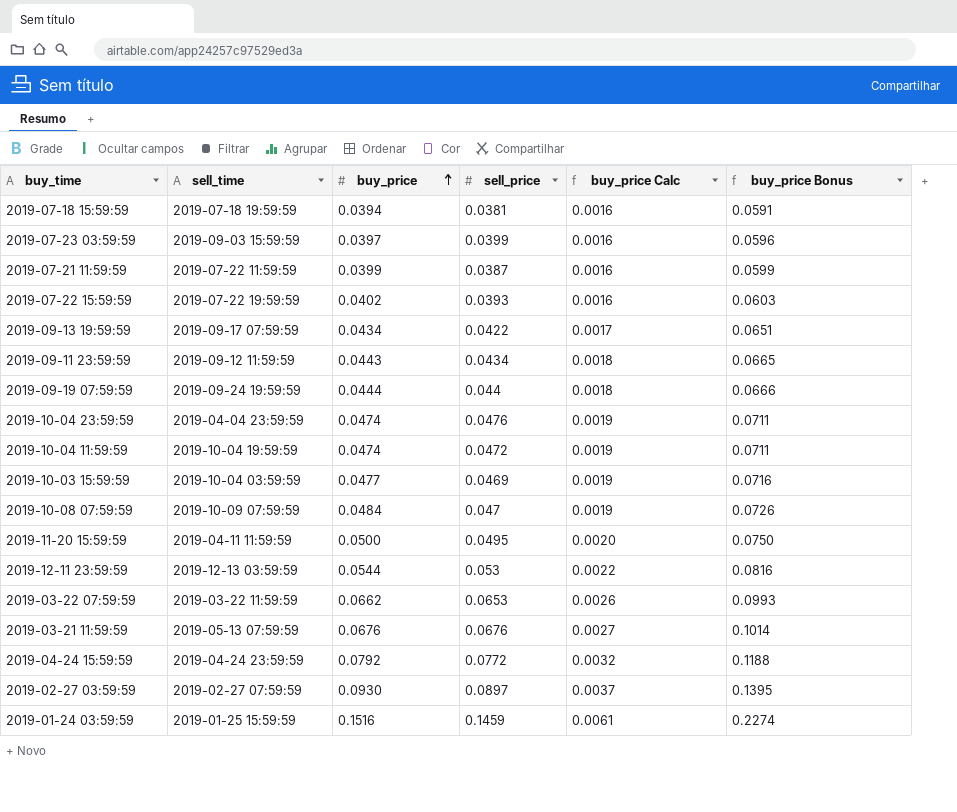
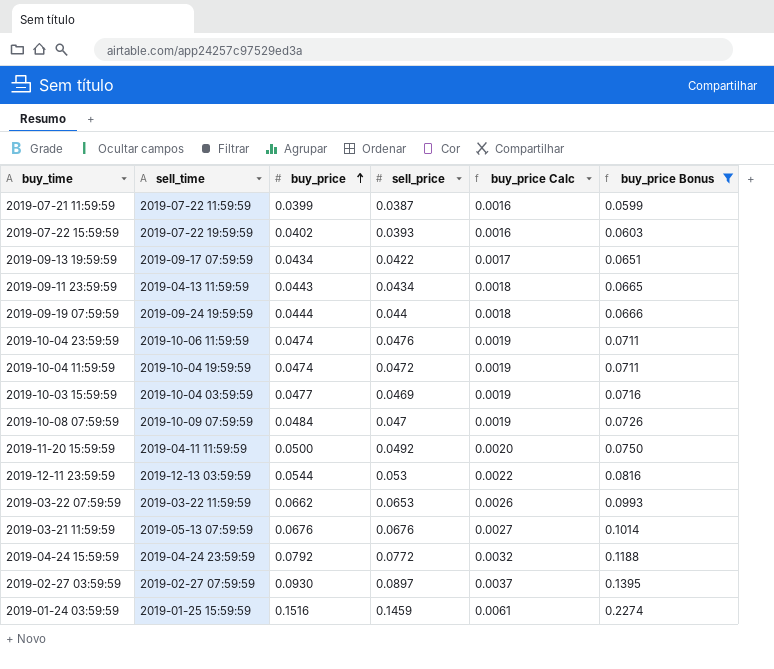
filter: none -> buy_price Bonus >= 0.0599
2019-09-11 23:59:59 | sell_time: 2019-09-12 11:59:59 -> 2019-04-13 11:59:59
2019-10-04 23:59:59 | sell_time: 2019-04-04 23:59:59 -> 2019-10-06 11:59:59
2019-11-20 15:59:59 | sell_price: 0.0495 -> 0.0492

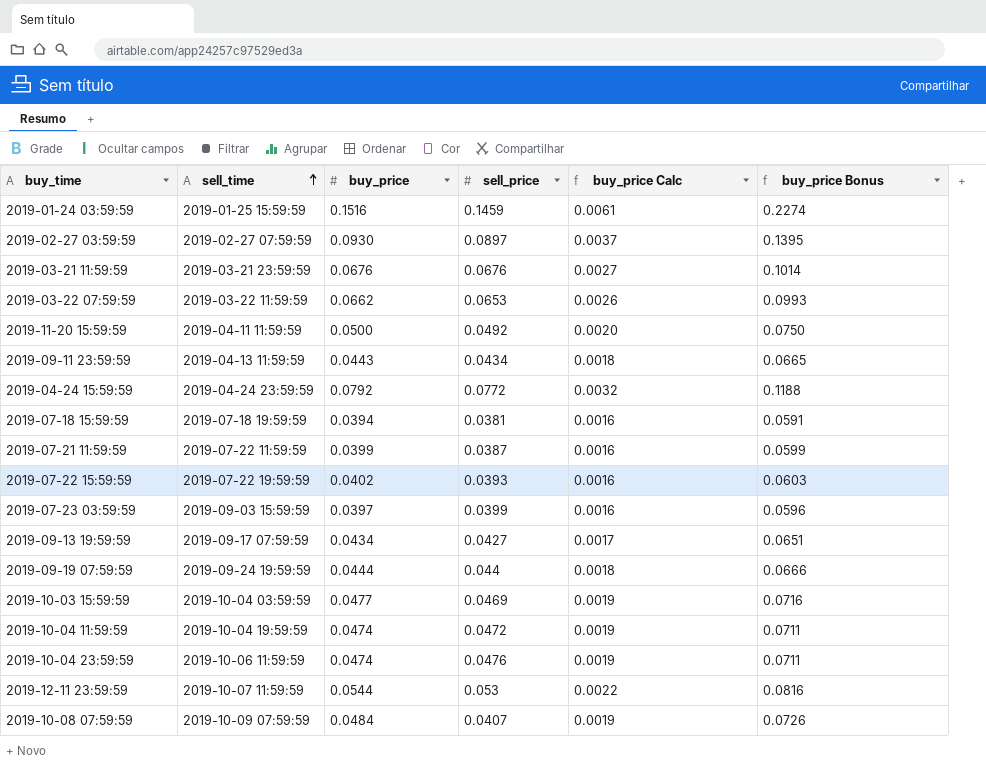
filter: buy_price Bonus >= 0.0599 -> none
row order: buy_price ascending -> sell_time ascending
2019-03-21 11:59:59 | sell_time: 2019-05-13 07:59:59 -> 2019-03-21 23:59:59
2019-09-13 19:59:59 | sell_price: 0.0422 -> 0.0427
2019-12-11 23:59:59 | sell_time: 2019-12-13 03:59:59 -> 2019-10-07 11:59:59
2019-10-08 07:59:59 | sell_price: 0.047 -> 0.0407

